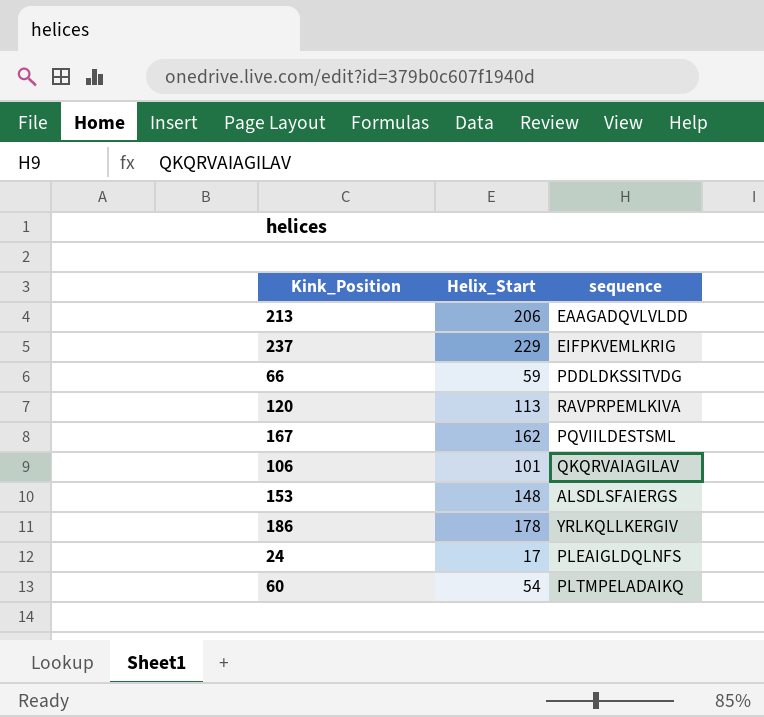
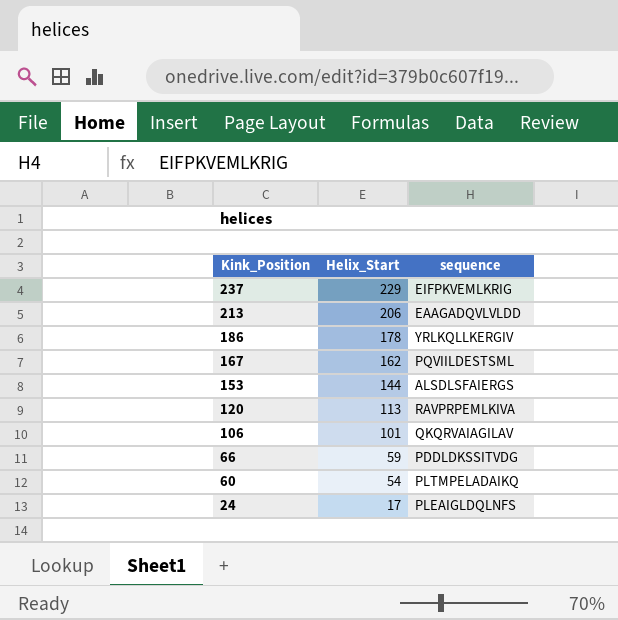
row order: none -> Kink_Position descending
153 | Helix_Start: 148 -> 144

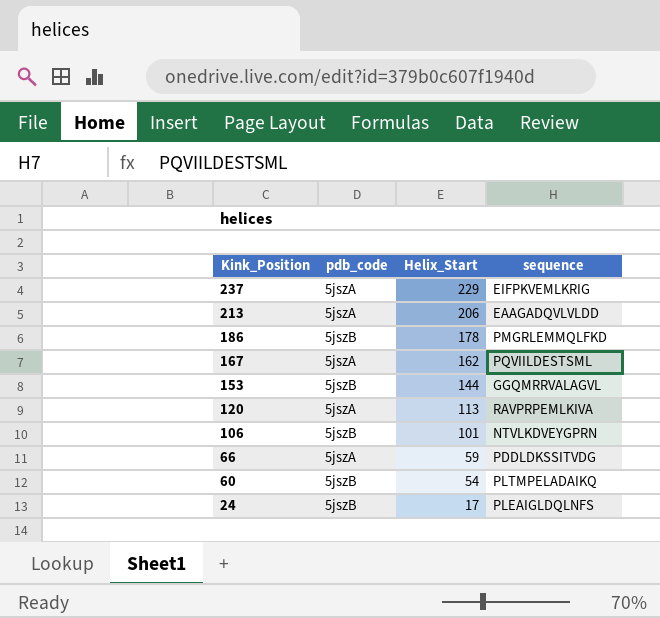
column pdb_code | position: none -> 2
186 | sequence: YRLKQLLKERGIV -> PMGRLEMMQLFKD
153 | sequence: ALSDLSFAIERGS -> GGQMRRVALAGVL
106 | sequence: QKQRVAIAGILAV -> NTVLKDVEYGPRN

